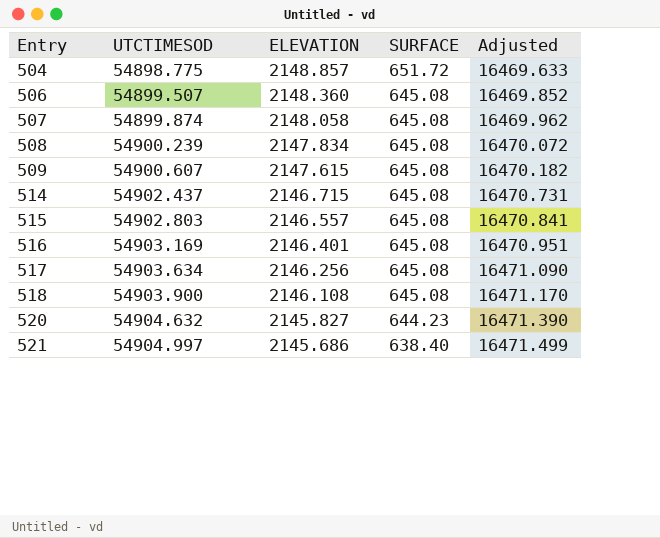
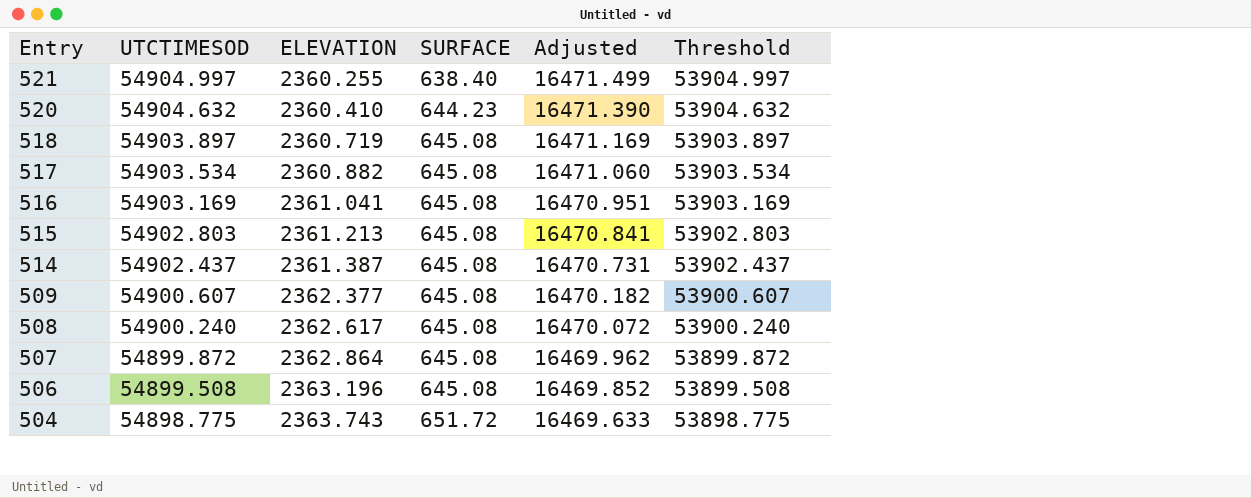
row order: Entry ascending -> Entry descending
column Threshold | formula: none -> [UTCTIMESOD] - 1000
521 | ELEVATION: 2145.686 -> 2360.255
520 | ELEVATION: 2145.827 -> 2360.410
518 | UTCTIMESOD: 54903.900 -> 54903.897
518 | ELEVATION: 2146.108 -> 2360.719
518 | Adjusted: 16471.170 -> 16471.169
517 | UTCTIMESOD: 54903.634 -> 54903.534
517 | ELEVATION: 2146.256 -> 2360.882
517 | Adjusted: 16471.090 -> 16471.060
516 | ELEVATION: 2146.401 -> 2361.041
515 | ELEVATION: 2146.557 -> 2361.213
514 | ELEVATION: 2146.715 -> 2361.387
509 | ELEVATION: 2147.615 -> 2362.377
508 | UTCTIMESOD: 54900.239 -> 54900.240
508 | ELEVATION: 2147.834 -> 2362.617
507 | UTCTIMESOD: 54899.874 -> 54899.872
507 | ELEVATION: 2148.058 -> 2362.864
506 | UTCTIMESOD: 54899.507 -> 54899.508
506 | ELEVATION: 2148.360 -> 2363.196
504 | ELEVATION: 2148.857 -> 2363.743

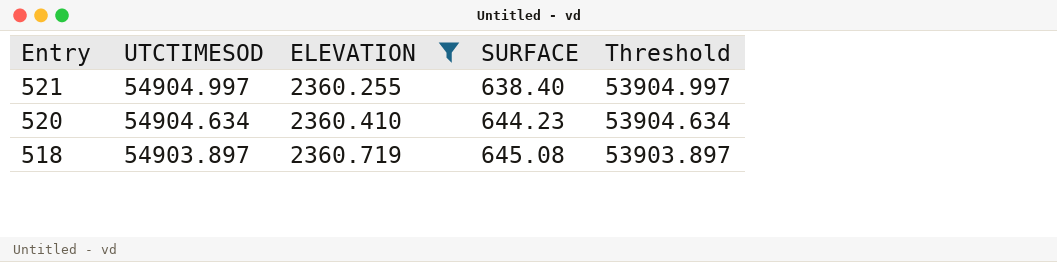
filter: none -> ELEVATION <= 2360.719
column Adjusted | formula: [UTCTIMESOD] * 0.3 -> none
520 | UTCTIMESOD: 54904.632 -> 54904.634
520 | Threshold: 53904.632 -> 53904.634

